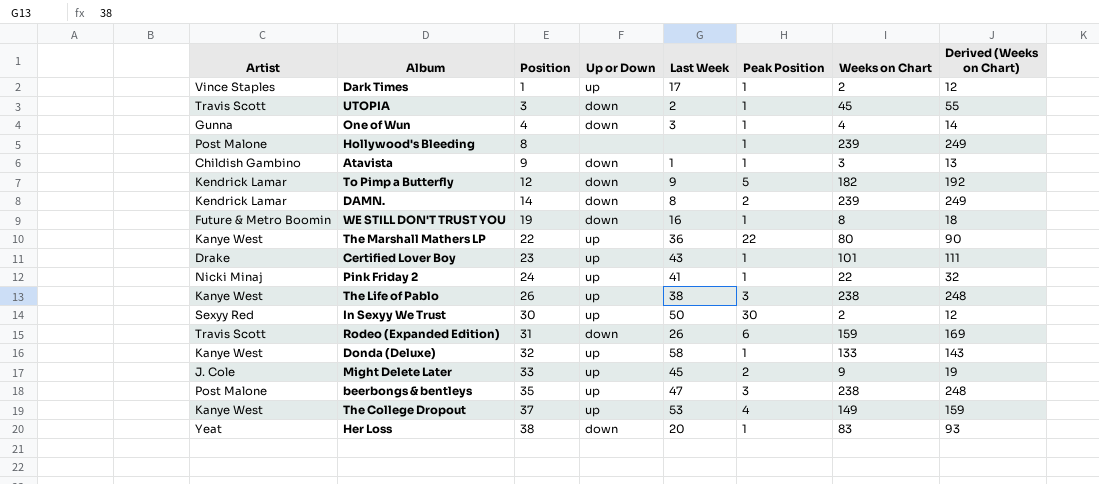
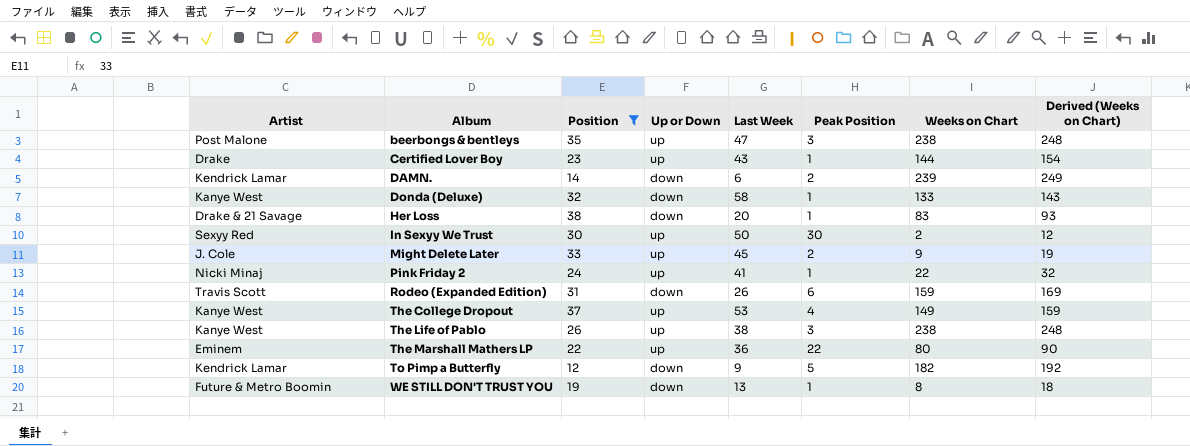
filter: none -> Position >= 12
row order: Position ascending -> Album ascending
Certified Lover Boy | Weeks on Chart: 101 -> 144
Certified Lover Boy | Derived (Weeks on Chart): 111 -> 154
DAMN. | Last Week: 8 -> 6
Donda (Deluxe) | Up or Down: up -> down
Her Loss | Artist: Yeat -> Drake & 21 Savage
The Marshall Mathers LP | Artist: Kanye West -> Eminem
WE STILL DON'T TRUST YOU | Last Week: 16 -> 13

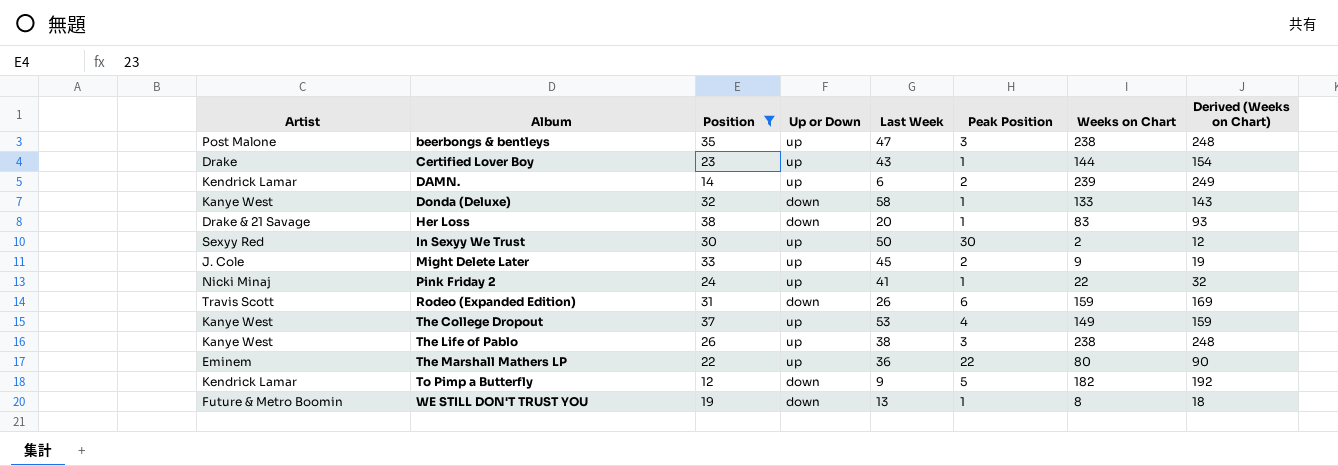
DAMN. | Up or Down: down -> up

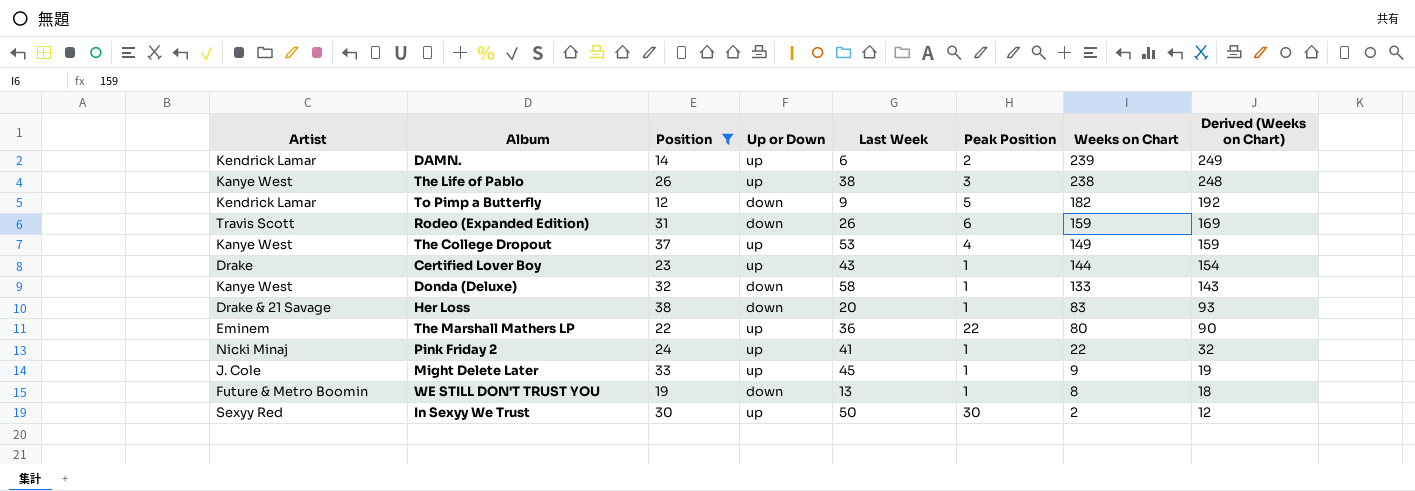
row order: Album ascending -> Weeks on Chart descending
row beerbongs & bentleys: Post Malone | 35 | up | 47 | 3 | 238 | 248 -> none
Might Delete Later | Peak Position: 2 -> 1

